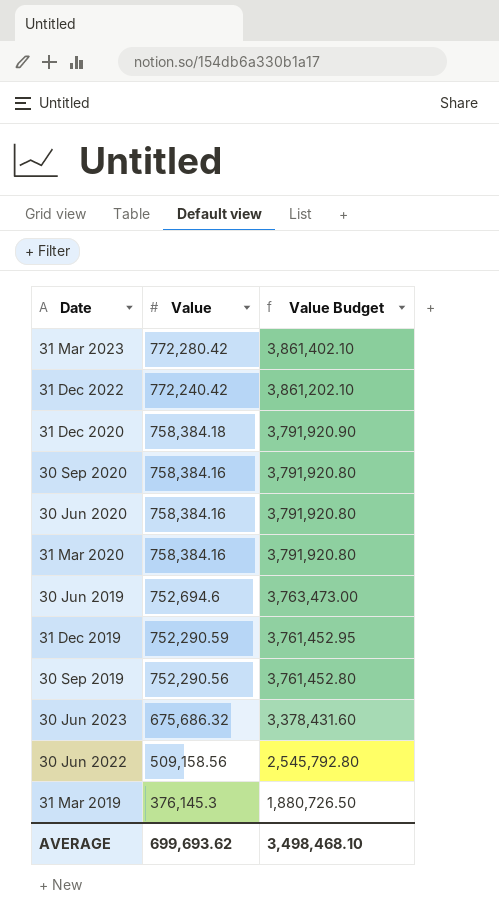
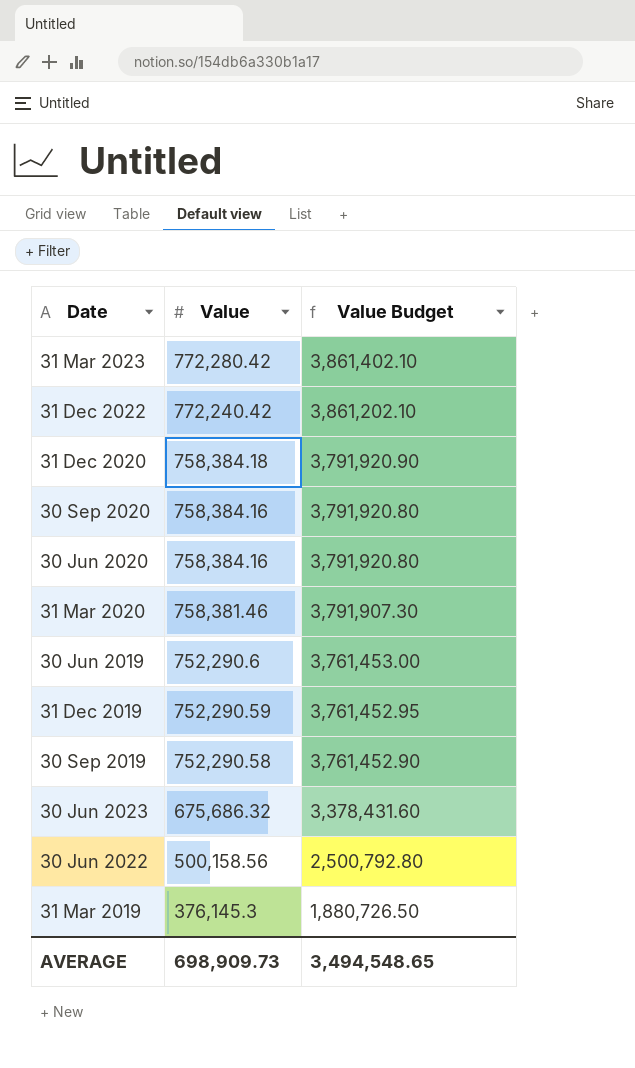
31 Mar 2020 | Value: 758,384.16 -> 758,381.46
31 Mar 2020 | Value Budget: 3,791,920.80 -> 3,791,907.30
30 Jun 2019 | Value: 752,694.6 -> 752,290.6
30 Jun 2019 | Value Budget: 3,763,473.00 -> 3,761,453.00
30 Sep 2019 | Value: 752,290.56 -> 752,290.58
30 Sep 2019 | Value Budget: 3,761,452.80 -> 3,761,452.90
30 Jun 2022 | Value: 509,158.56 -> 500,158.56
30 Jun 2022 | Value Budget: 2,545,792.80 -> 2,500,792.80
AVERAGE | Value: 699,693.62 -> 698,909.73
AVERAGE | Value Budget: 3,498,468.10 -> 3,494,548.65

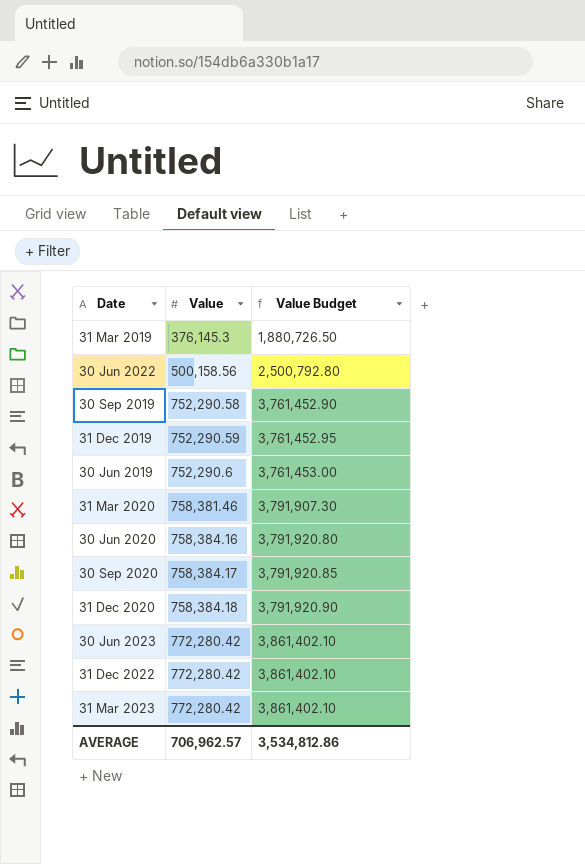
row order: Value descending -> Value ascending
30 Sep 2020 | Value: 758,384.16 -> 758,384.17
30 Sep 2020 | Value Budget: 3,791,920.80 -> 3,791,920.85
30 Jun 2023 | Value: 675,686.32 -> 772,280.42
30 Jun 2023 | Value Budget: 3,378,431.60 -> 3,861,402.10
31 Dec 2022 | Value: 772,240.42 -> 772,280.42
31 Dec 2022 | Value Budget: 3,861,202.10 -> 3,861,402.10
AVERAGE | Value: 698,909.73 -> 706,962.57
AVERAGE | Value Budget: 3,494,548.65 -> 3,534,812.86

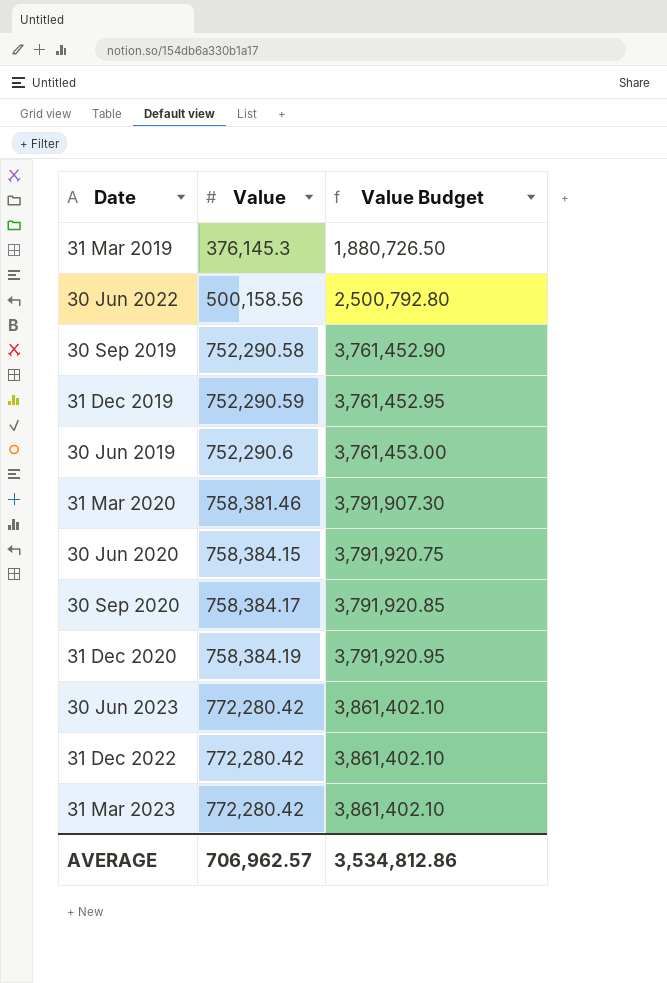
30 Jun 2020 | Value: 758,384.16 -> 758,384.15
30 Jun 2020 | Value Budget: 3,791,920.80 -> 3,791,920.75
31 Dec 2020 | Value: 758,384.18 -> 758,384.19
31 Dec 2020 | Value Budget: 3,791,920.90 -> 3,791,920.95

